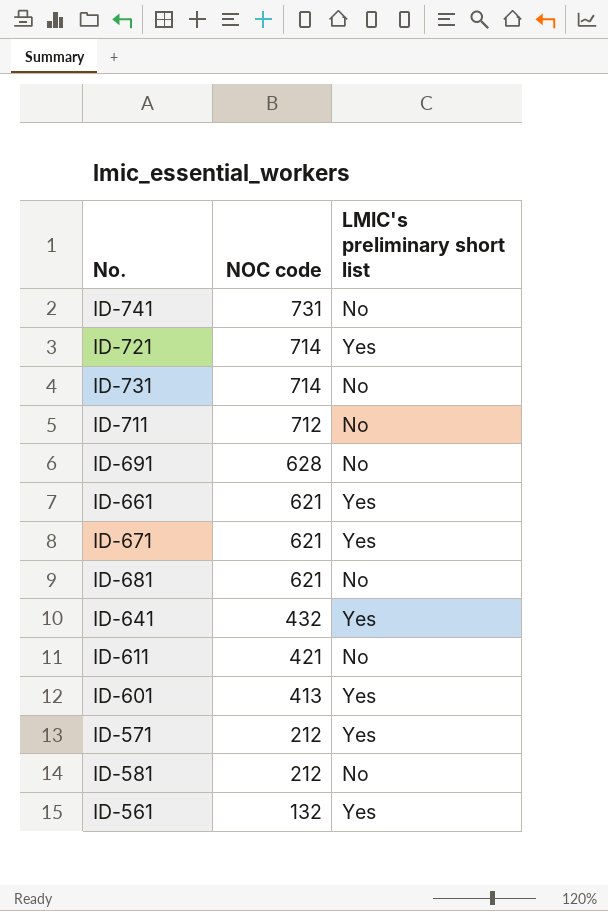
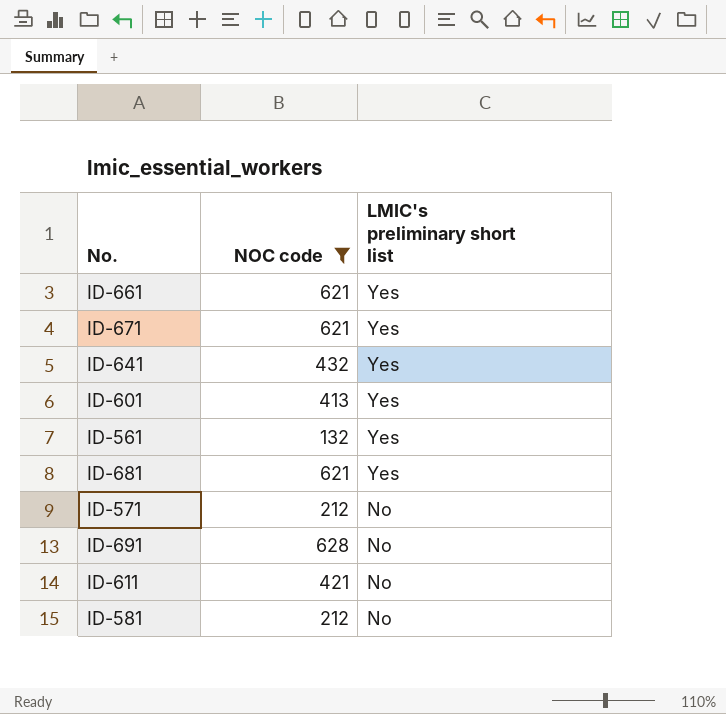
filter: none -> NOC code <= 628
row order: NOC code descending -> LMIC's preliminary short list descending
ID-681 | LMIC's preliminary short list: No -> Yes
ID-571 | LMIC's preliminary short list: Yes -> No

